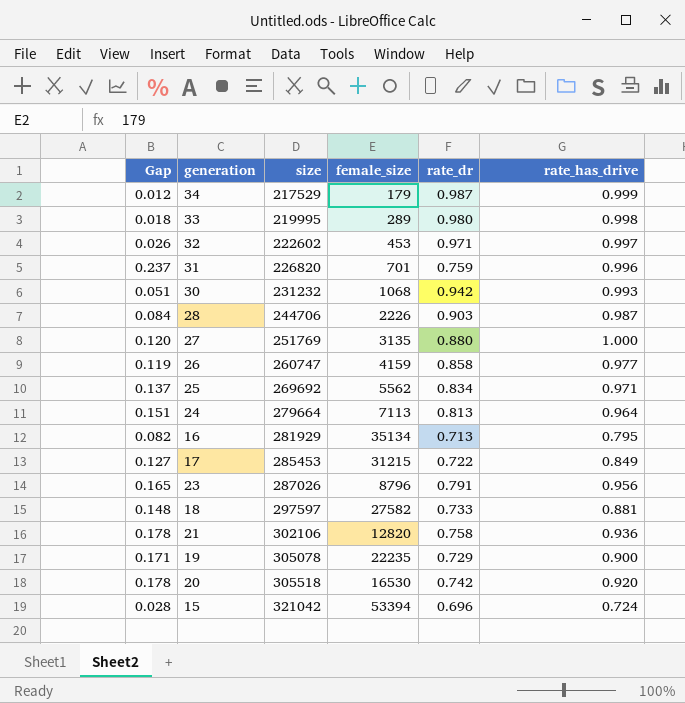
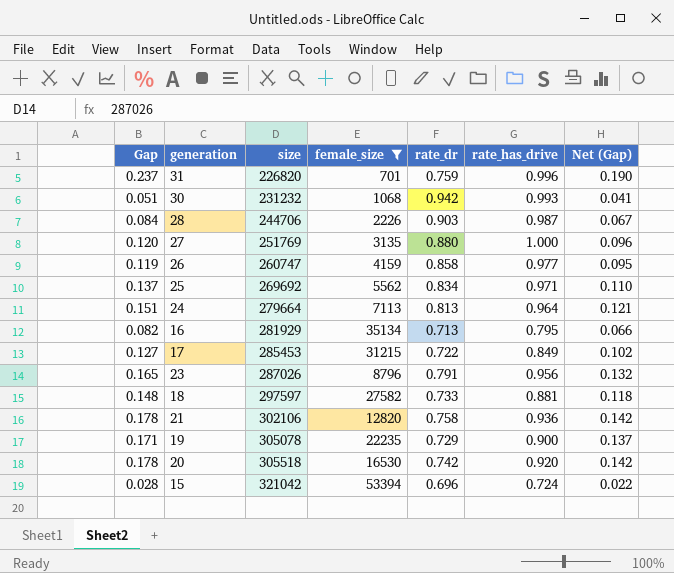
filter: none -> female_size >= 701
column Net (Gap) | formula: none -> [Gap] * 0.8

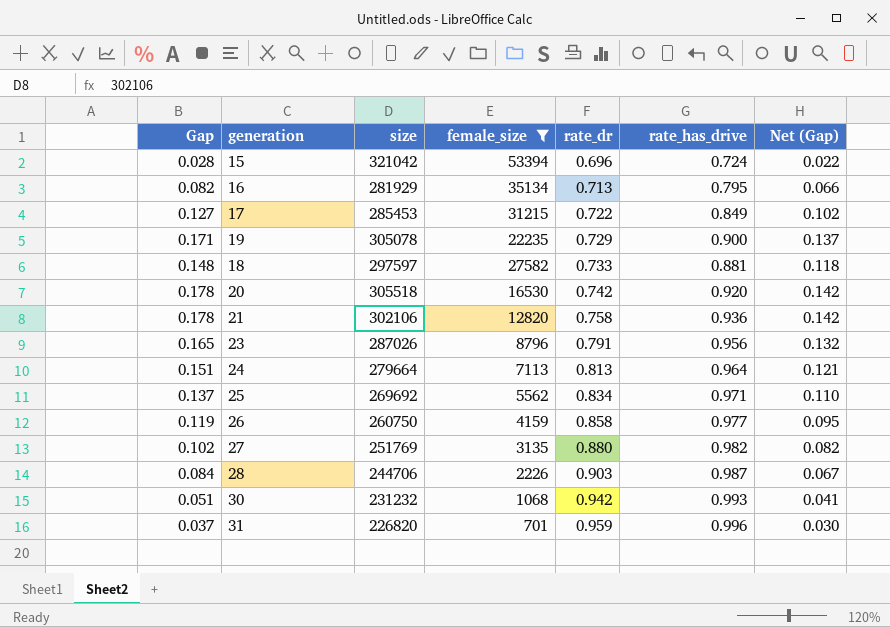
row order: size ascending -> rate_dr ascending
26 | size: 260747 -> 260750
27 | Gap: 0.120 -> 0.102
27 | rate_has_drive: 1.000 -> 0.982
27 | Net (Gap): 0.096 -> 0.082
31 | Gap: 0.237 -> 0.037
31 | rate_dr: 0.759 -> 0.959
31 | Net (Gap): 0.190 -> 0.030

